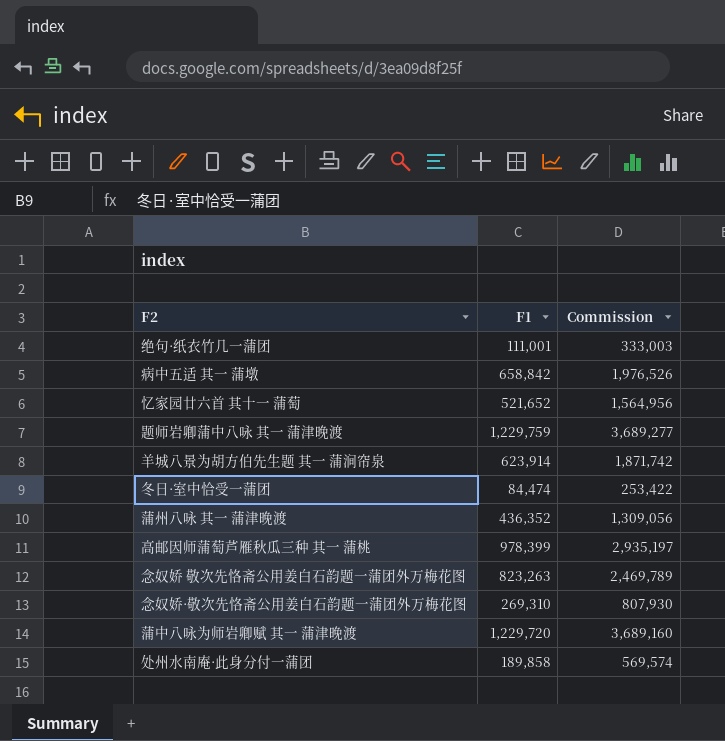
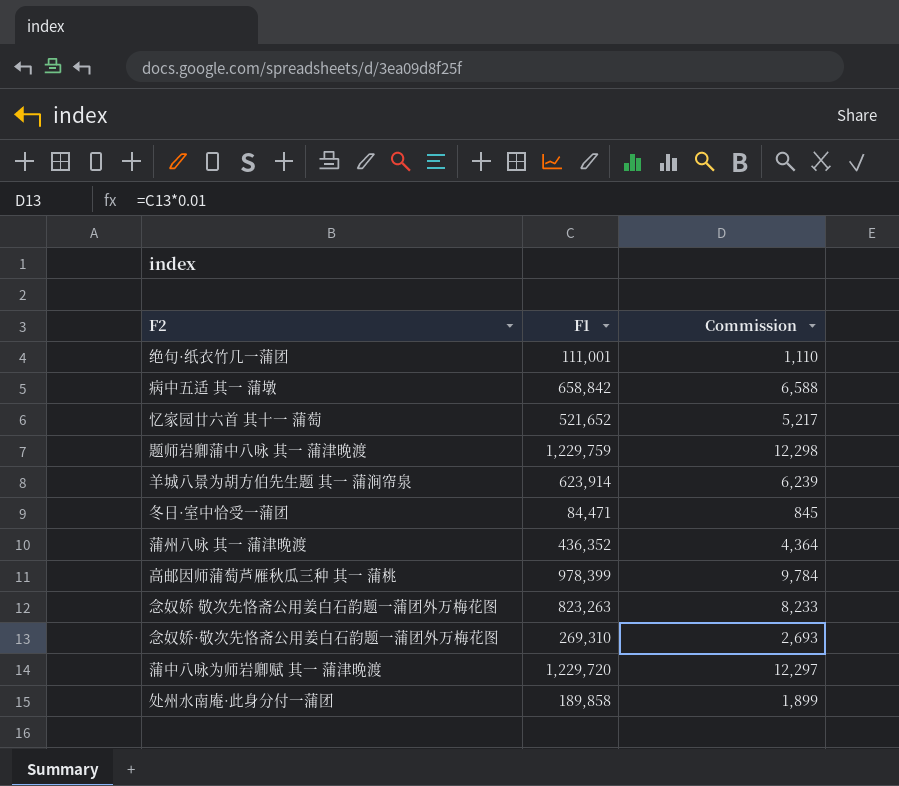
column Commission | formula: [F1] * 3 -> [F1] * 0.01
冬日·室中恰受一蒲团 | F1: 84,474 -> 84,471

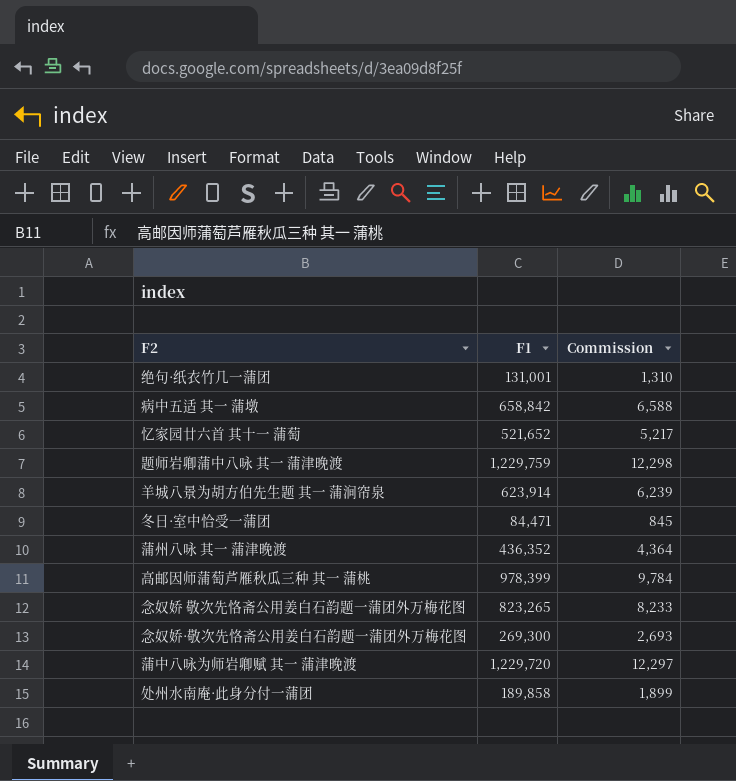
绝句·纸衣竹几一蒲团 | F1: 111,001 -> 131,001
绝句·纸衣竹几一蒲团 | Commission: 1,110 -> 1,310
念奴娇 敬次先恪斋公用姜白石韵题一蒲团外万梅花图 | F1: 823,263 -> 823,265
念奴娇·敬次先恪斋公用姜白石韵题一蒲团外万梅花图 | F1: 269,310 -> 269,300

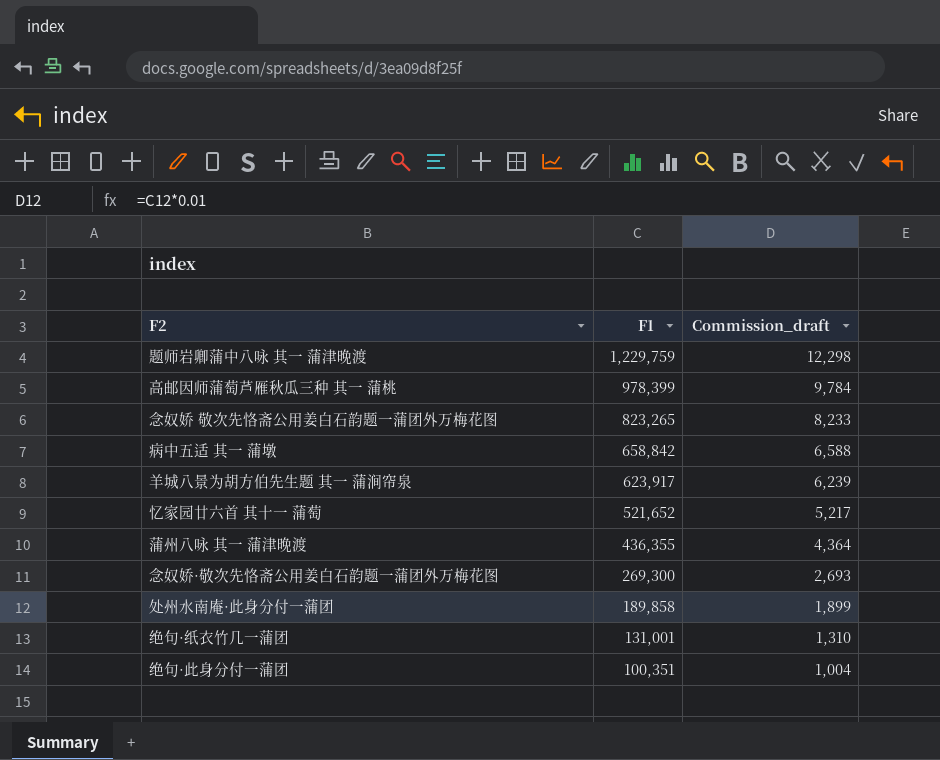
row order: none -> F1 descending
column name: Commission -> Commission_draft
row 冬日·室中恰受一蒲团: 84,471 | 845 -> none
row 蒲中八咏为师岩卿赋 其一 蒲津晚渡: 1,229,720 | 12,297 -> none
羊城八景为胡方伯先生题 其一 蒲涧帘泉 | F1: 623,914 -> 623,917
蒲州八咏 其一 蒲津晚渡 | F1: 436,352 -> 436,355
row 绝句·此身分付一蒲团: none -> 100,351 | 1,004

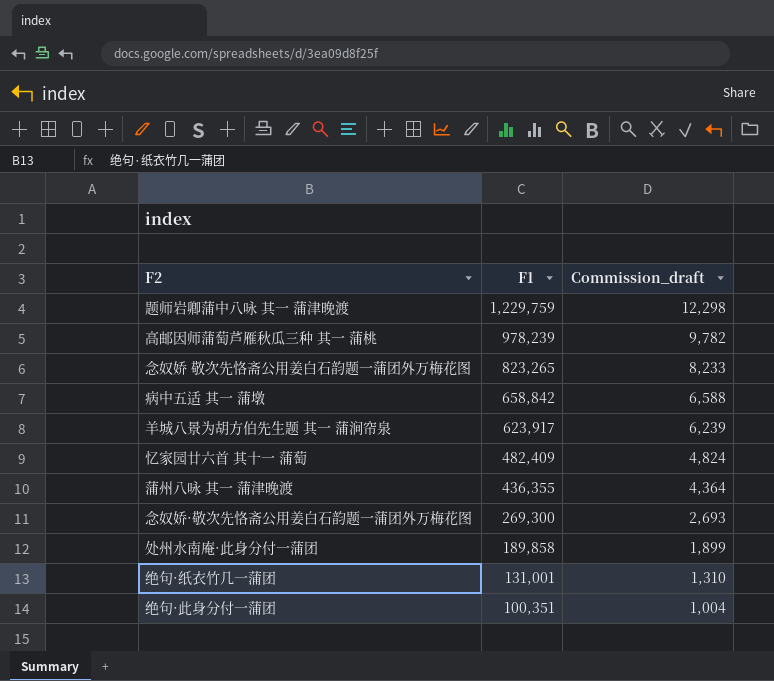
高邮因师蒲萄芦雁秋瓜三种 其一 蒲桃 | F1: 978,399 -> 978,239
高邮因师蒲萄芦雁秋瓜三种 其一 蒲桃 | Commission_draft: 9,784 -> 9,782
忆家园廿六首 其十一 蒲萄 | F1: 521,652 -> 482,409
忆家园廿六首 其十一 蒲萄 | Commission_draft: 5,217 -> 4,824

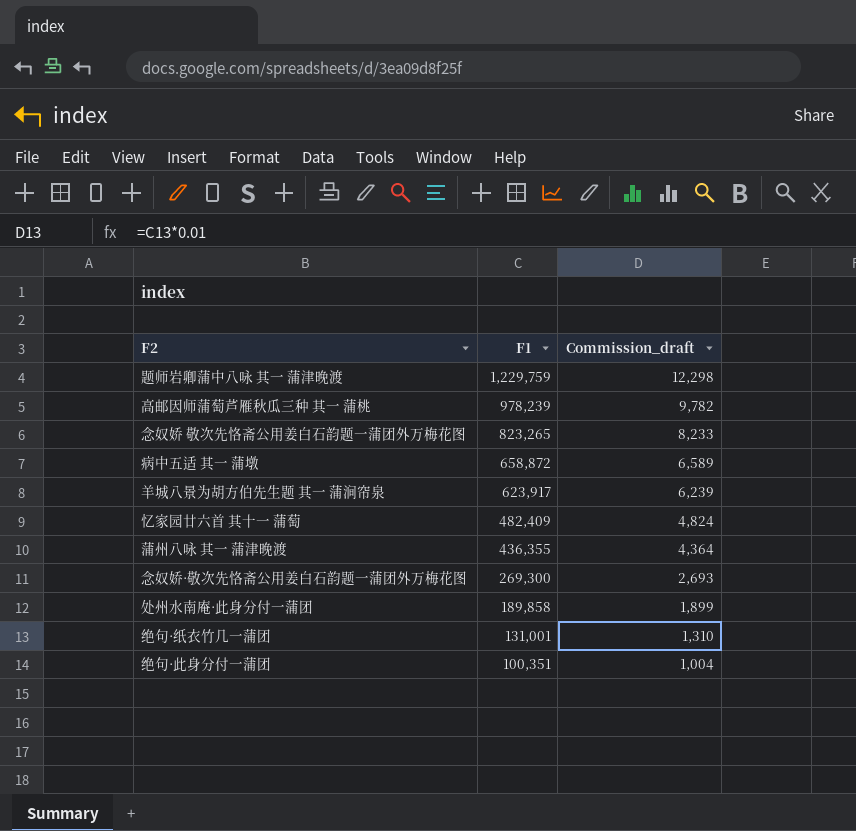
病中五适 其一 蒲墩 | F1: 658,842 -> 658,872
病中五适 其一 蒲墩 | Commission_draft: 6,588 -> 6,589

